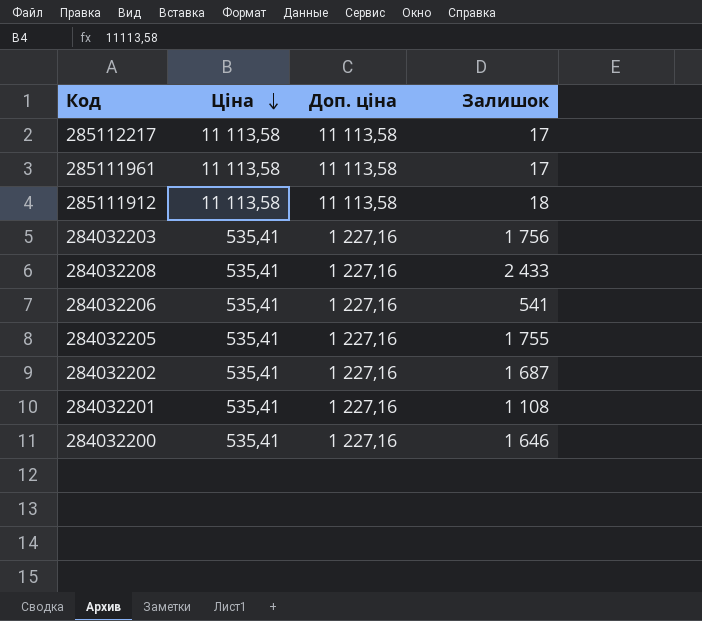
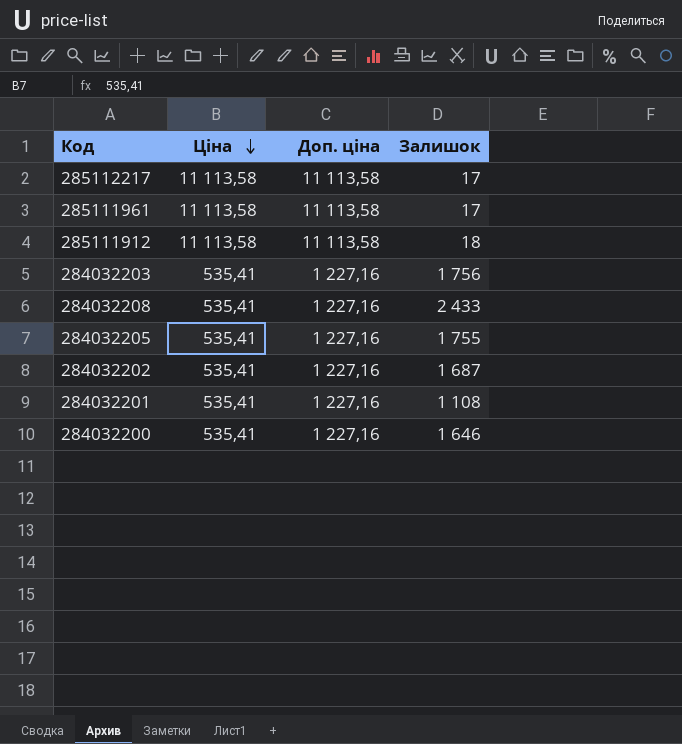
row 284032206: 535,41 | 1 227,16 | 541 -> none

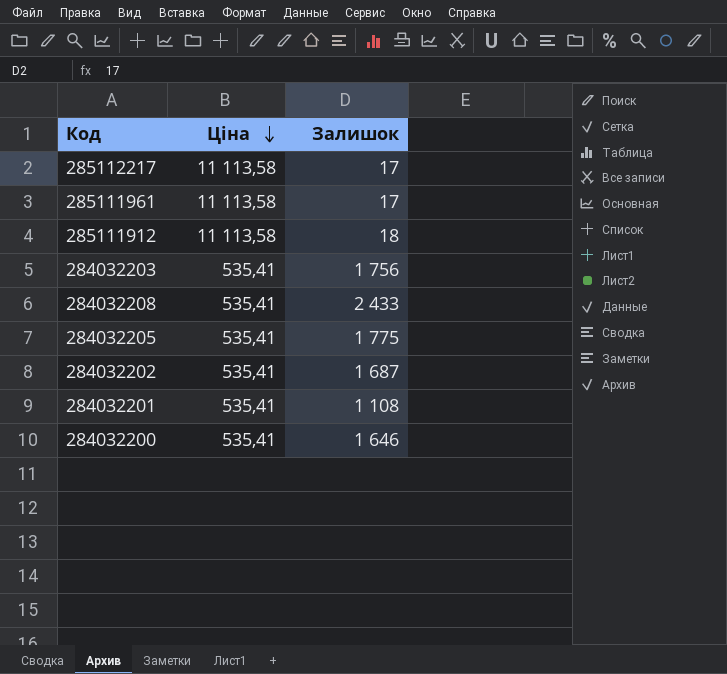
column Доп. ціна | position: 3 -> none
284032205 | Залишок: 1 755 -> 1 775

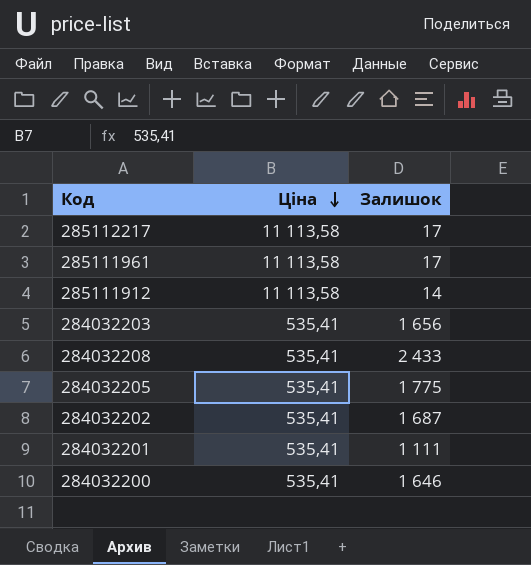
285111912 | Залишок: 18 -> 14
284032203 | Залишок: 1 756 -> 1 656
284032201 | Залишок: 1 108 -> 1 111

